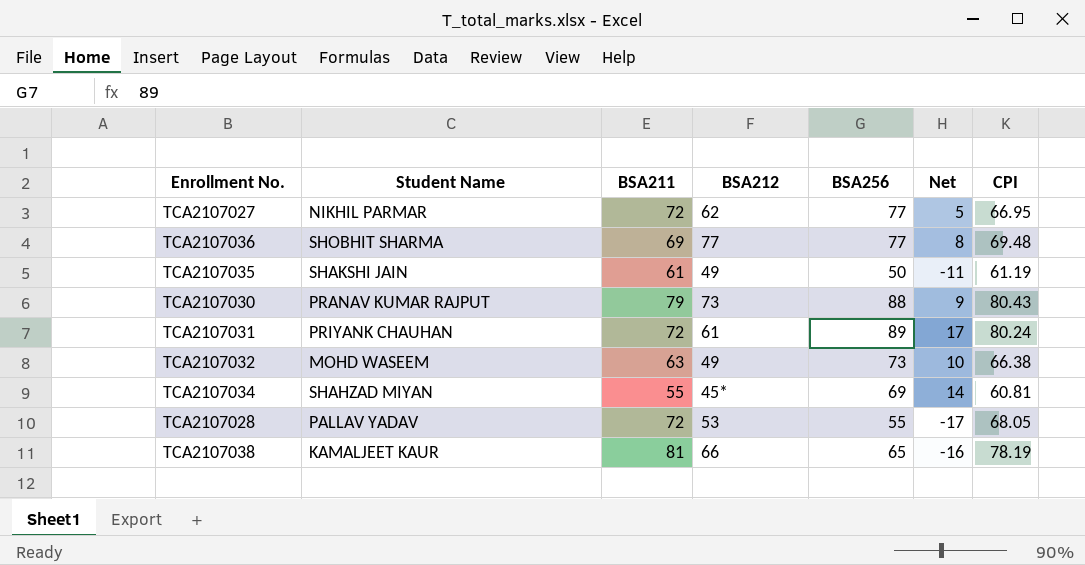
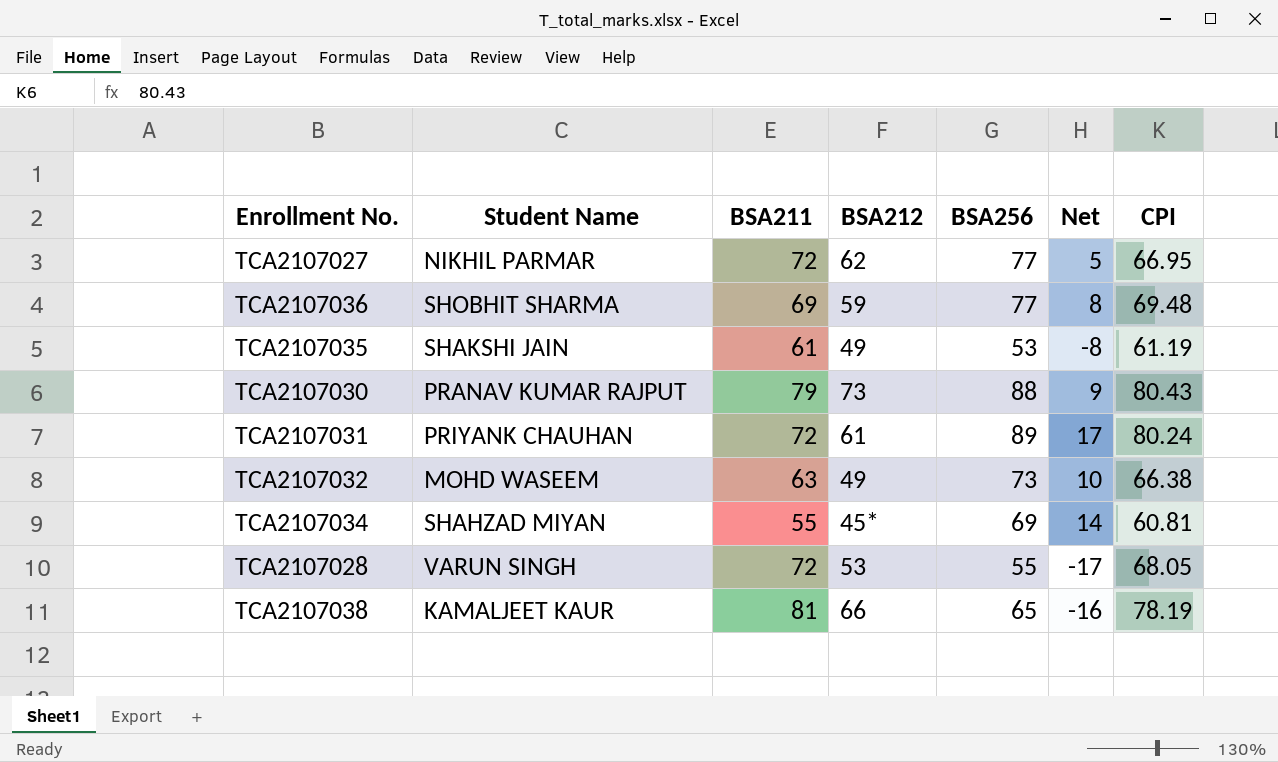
TCA2107036 | BSA212: 77 -> 59
TCA2107035 | BSA256: 50 -> 53
TCA2107035 | Net: -11 -> -8
TCA2107028 | Student Name: PALLAV YADAV -> VARUN SINGH

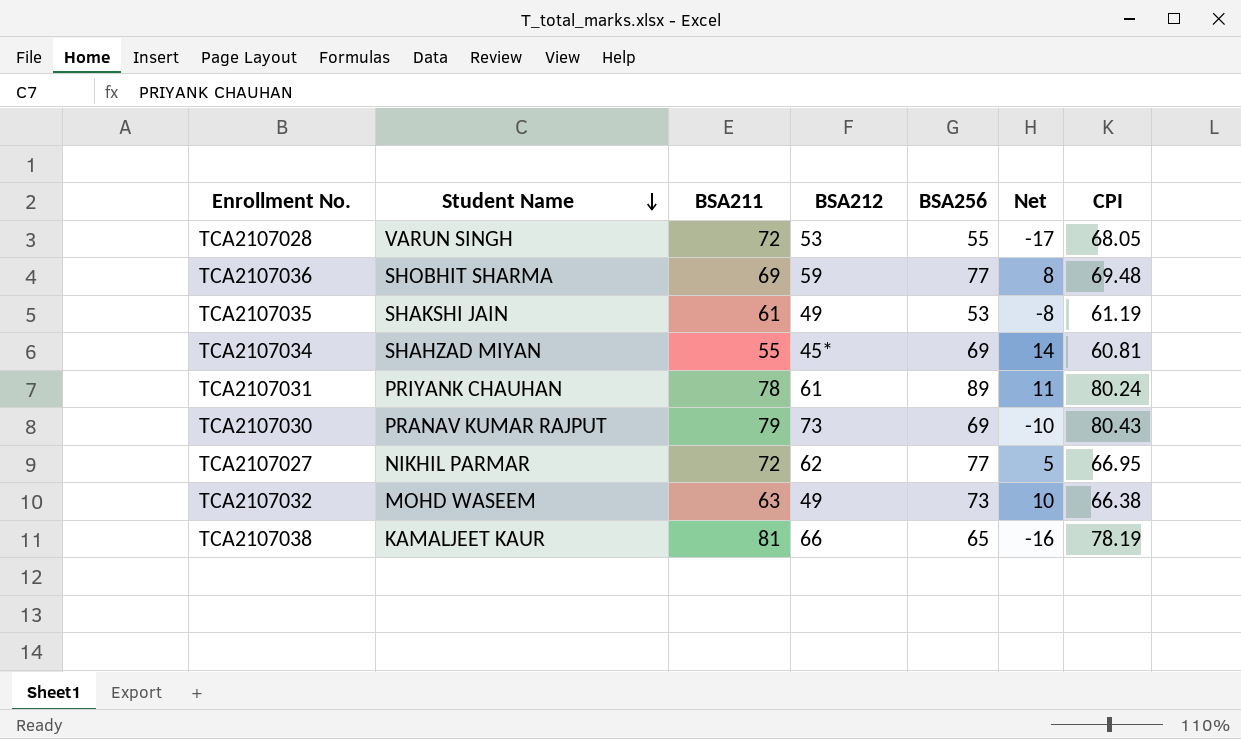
row order: none -> Student Name descending
TCA2107031 | BSA211: 72 -> 78
TCA2107031 | Net: 17 -> 11
TCA2107030 | BSA256: 88 -> 69
TCA2107030 | Net: 9 -> -10

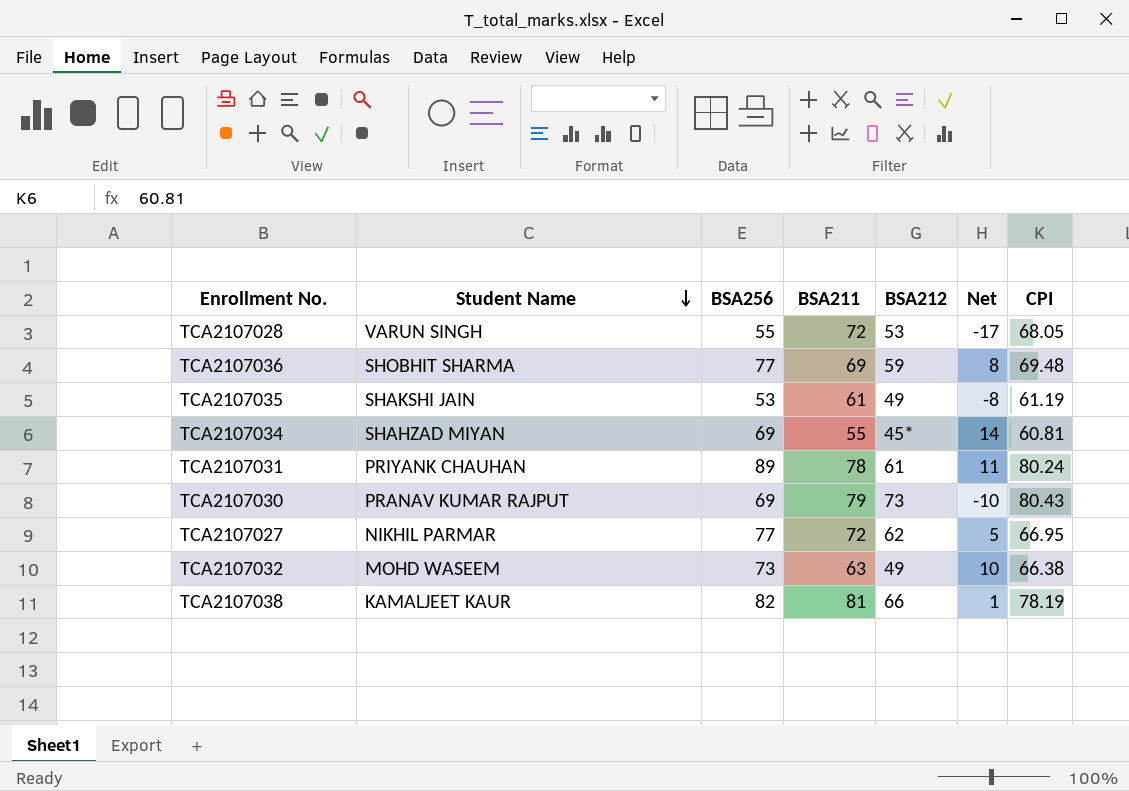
column BSA256 | position: 5 -> 3
TCA2107038 | BSA256: 65 -> 82
TCA2107038 | Net: -16 -> 1

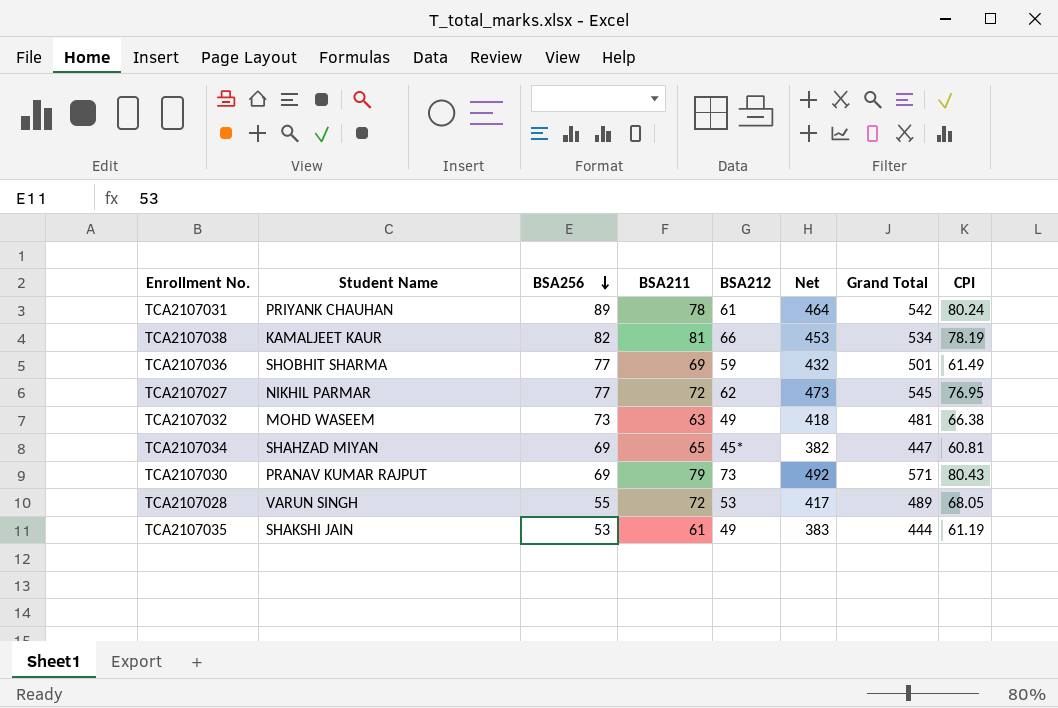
row order: Student Name descending -> BSA256 descending
column Net | formula: [BSA256] - [BSA211] -> [Grand Total] - [BSA211]
column Grand Total | position: none -> 7
TCA2107036 | CPI: 69.48 -> 61.49
TCA2107027 | CPI: 66.95 -> 76.95
TCA2107034 | BSA211: 55 -> 65

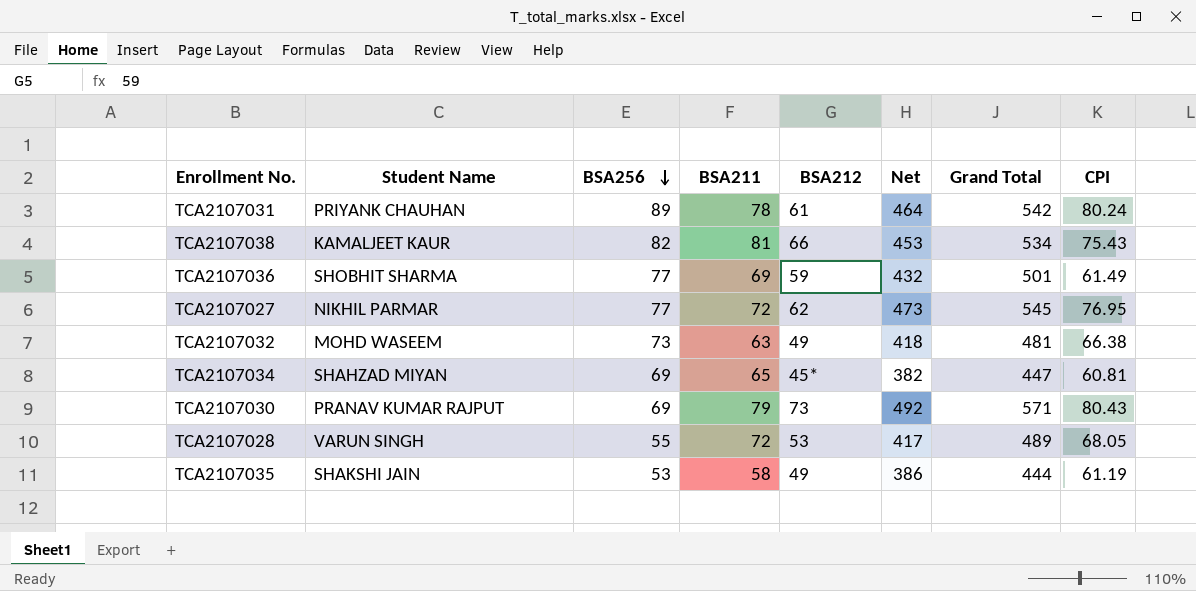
TCA2107038 | CPI: 78.19 -> 75.43
TCA2107035 | BSA211: 61 -> 58
TCA2107035 | Net: 383 -> 386

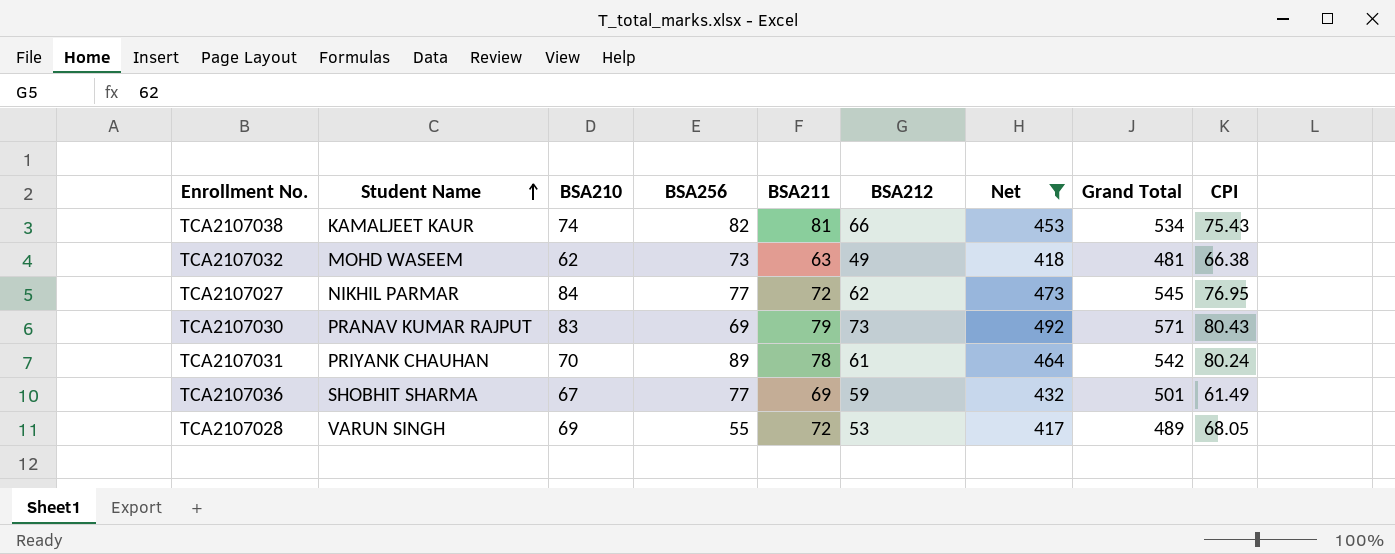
filter: none -> Net >= 417
row order: BSA256 descending -> Student Name ascending
column BSA210 | position: none -> 3

